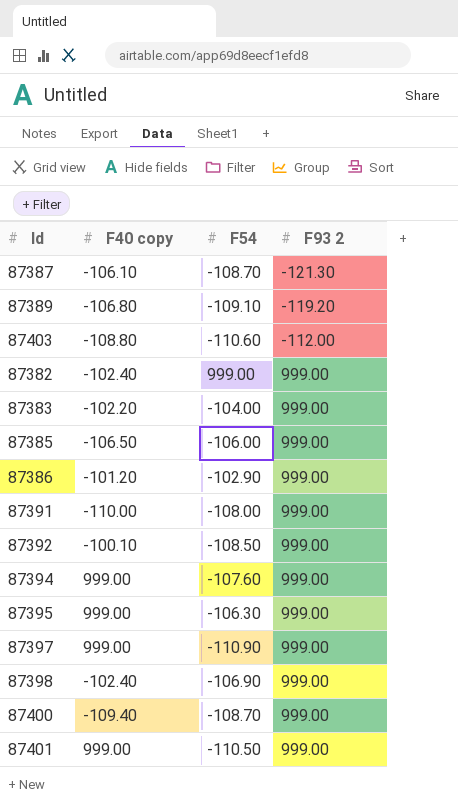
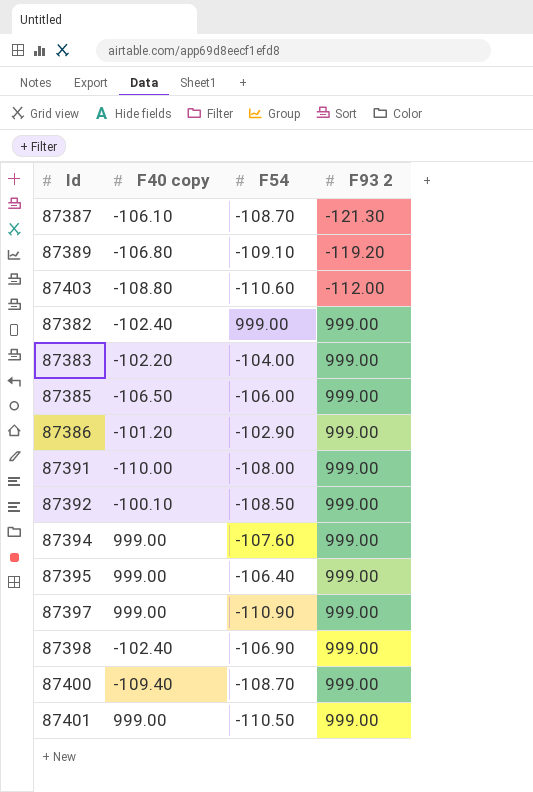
87395 | F54: -106.30 -> -106.40

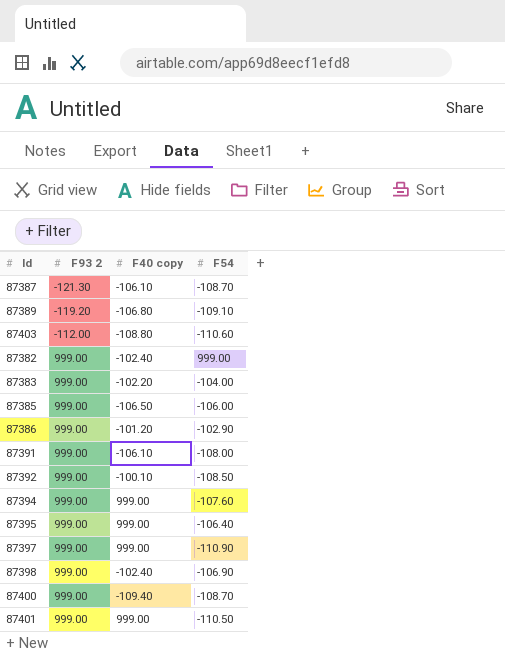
column F93 2 | position: 4 -> 2
87391 | F40 copy: -110.00 -> -106.10

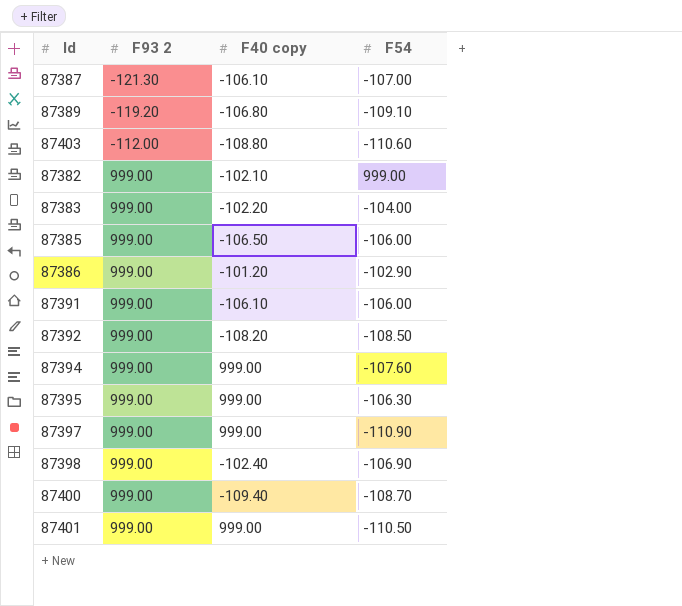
87387 | F54: -108.70 -> -107.00
87382 | F40 copy: -102.40 -> -102.10
87391 | F54: -108.00 -> -106.00
87392 | F40 copy: -100.10 -> -108.20
87395 | F54: -106.40 -> -106.30

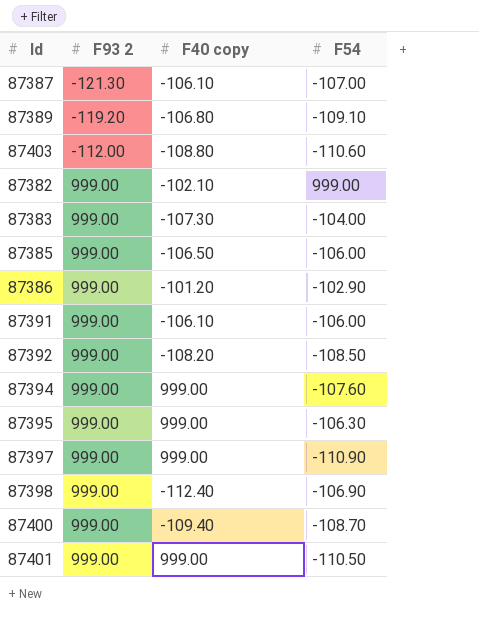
87383 | F40 copy: -102.20 -> -107.30
87398 | F40 copy: -102.40 -> -112.40

